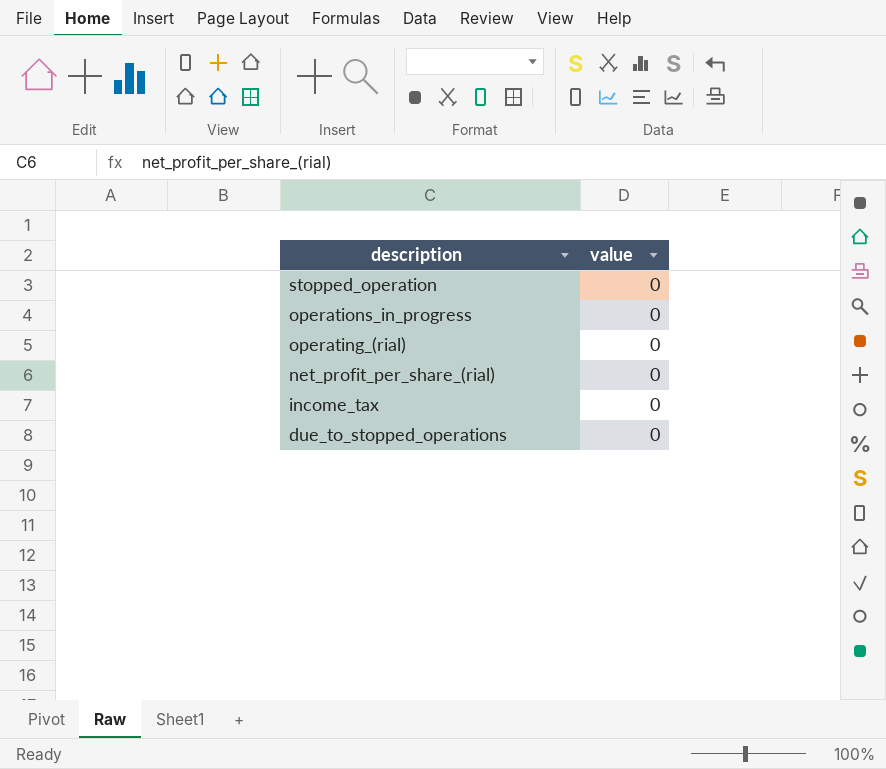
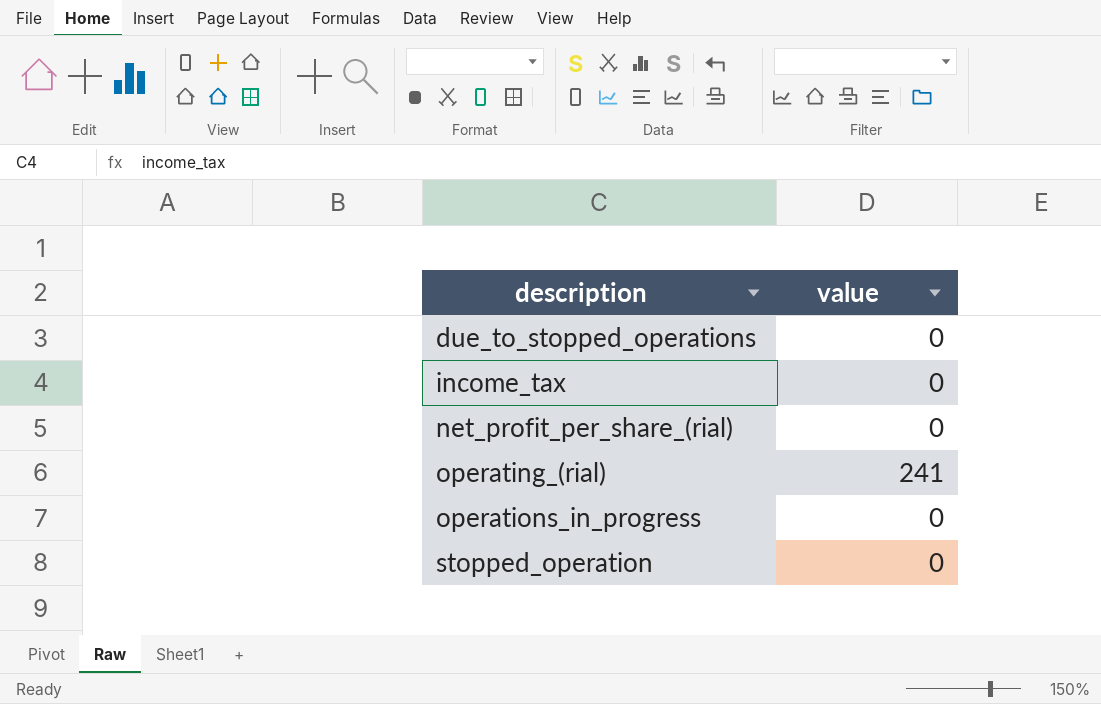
row order: description descending -> description ascending
operating_(rial) | value: 0 -> 241

